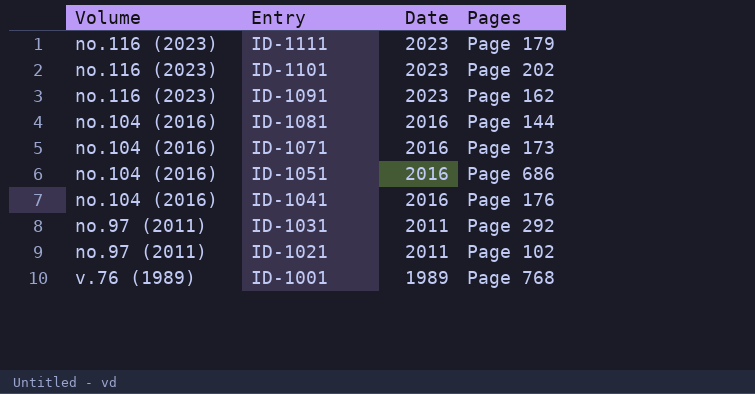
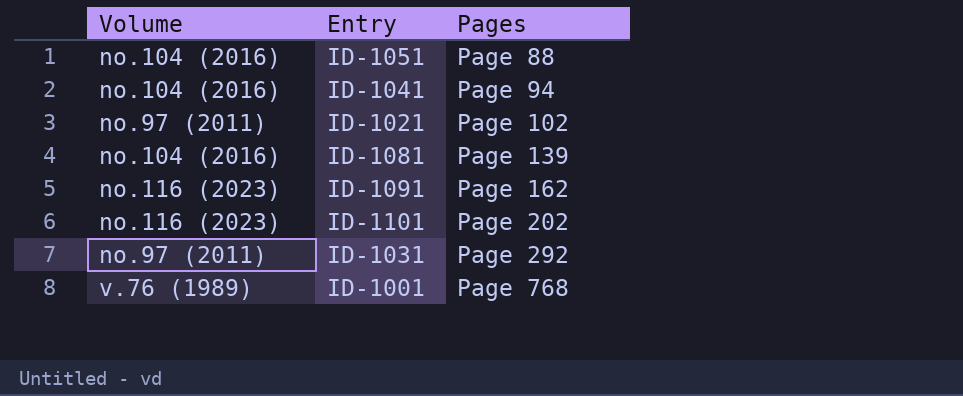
row order: Entry descending -> Pages ascending
column Date | position: 3 -> none
row ID-1111: no.116 (2023) | 2023 | Page 179 -> none
row ID-1071: no.104 (2016) | 2016 | Page 173 -> none
ID-1051 | Pages: Page 686 -> Page 88
ID-1041 | Pages: Page 176 -> Page 94
ID-1081 | Pages: Page 144 -> Page 139

